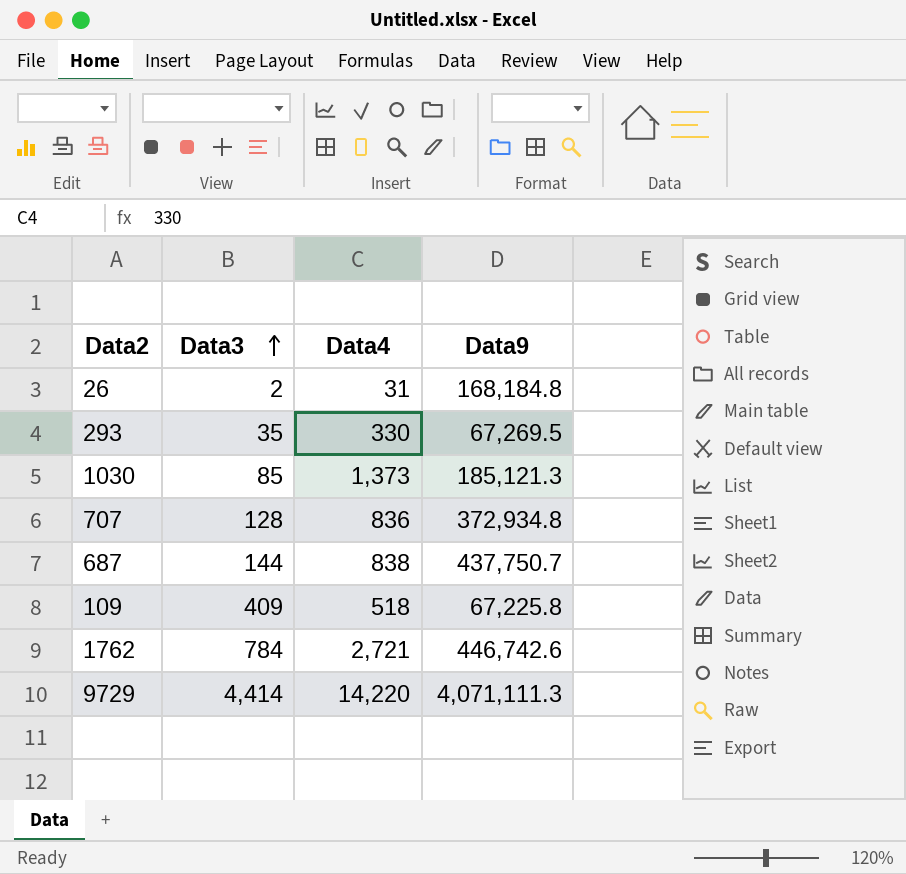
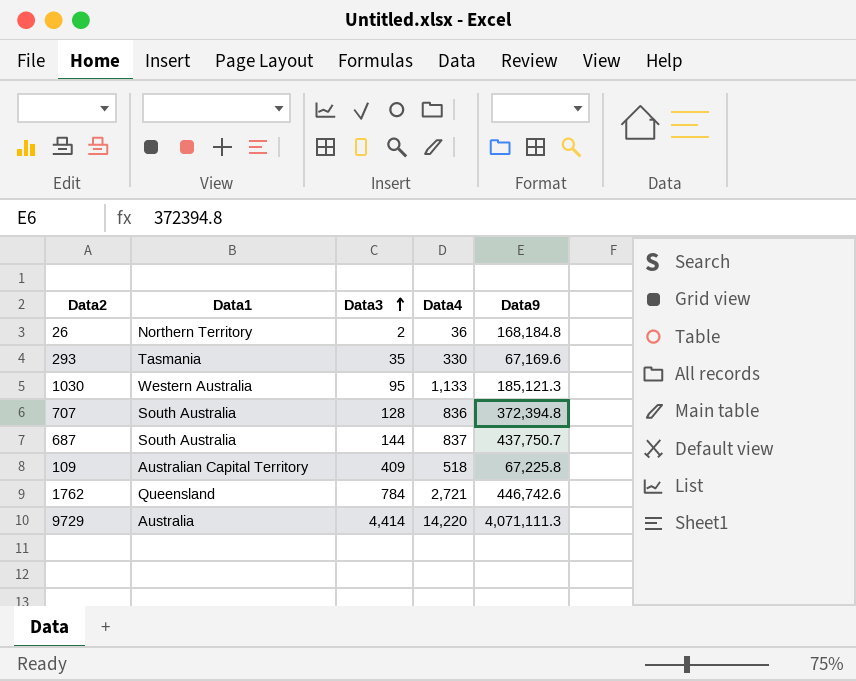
column Data1 | position: none -> 2
26 | Data4: 31 -> 36
293 | Data9: 67,269.5 -> 67,169.6
1030 | Data3: 85 -> 95
1030 | Data4: 1,373 -> 1,133
707 | Data9: 372,934.8 -> 372,394.8
687 | Data4: 838 -> 837

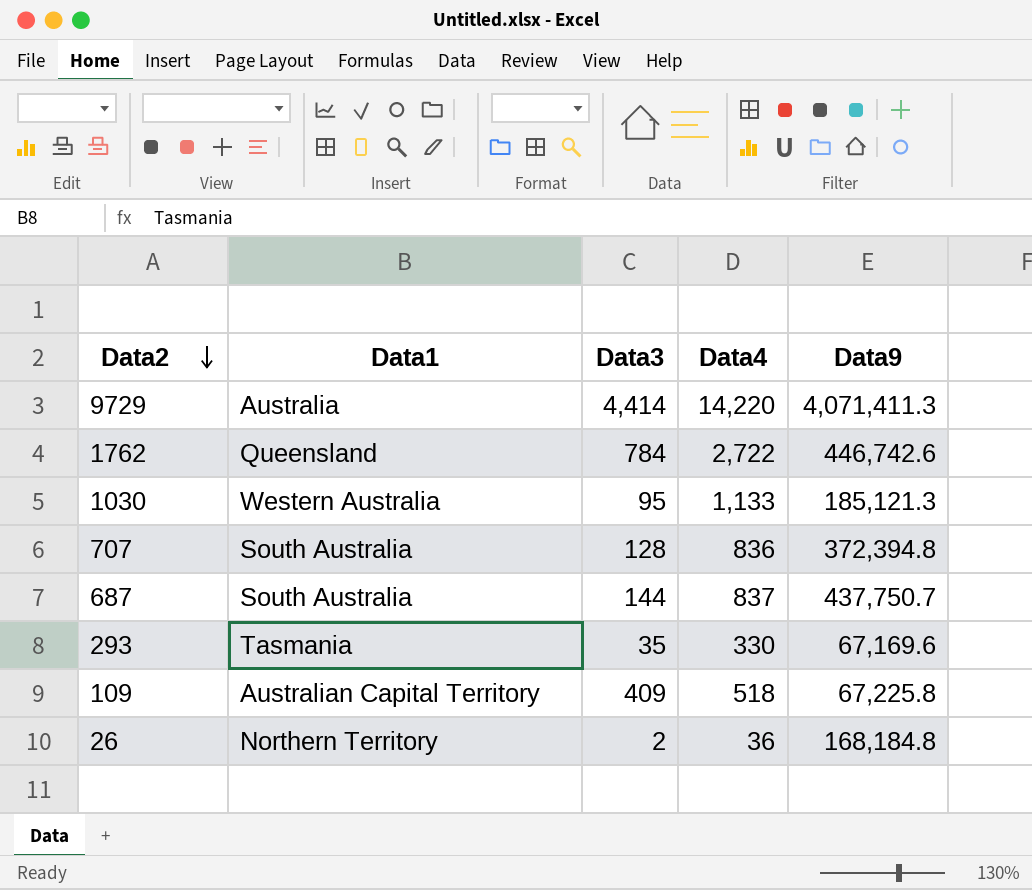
row order: Data3 ascending -> Data2 descending
9729 | Data9: 4,071,111.3 -> 4,071,411.3
1762 | Data4: 2,721 -> 2,722

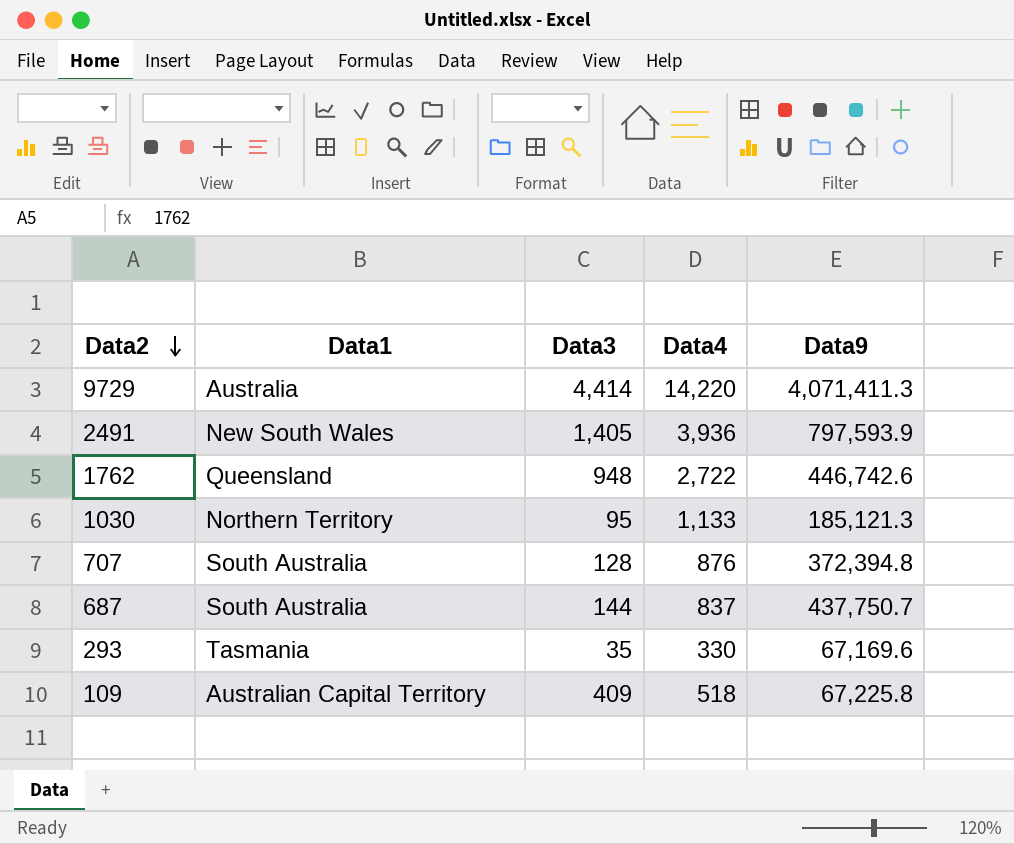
row 26: Northern Territory | 2 | 36 | 168,184.8 -> none
row 2491: none -> New South Wales | 1,405 | 3,936 | 797,593.9
1762 | Data3: 784 -> 948
1030 | Data1: Western Australia -> Northern Territory
707 | Data4: 836 -> 876

